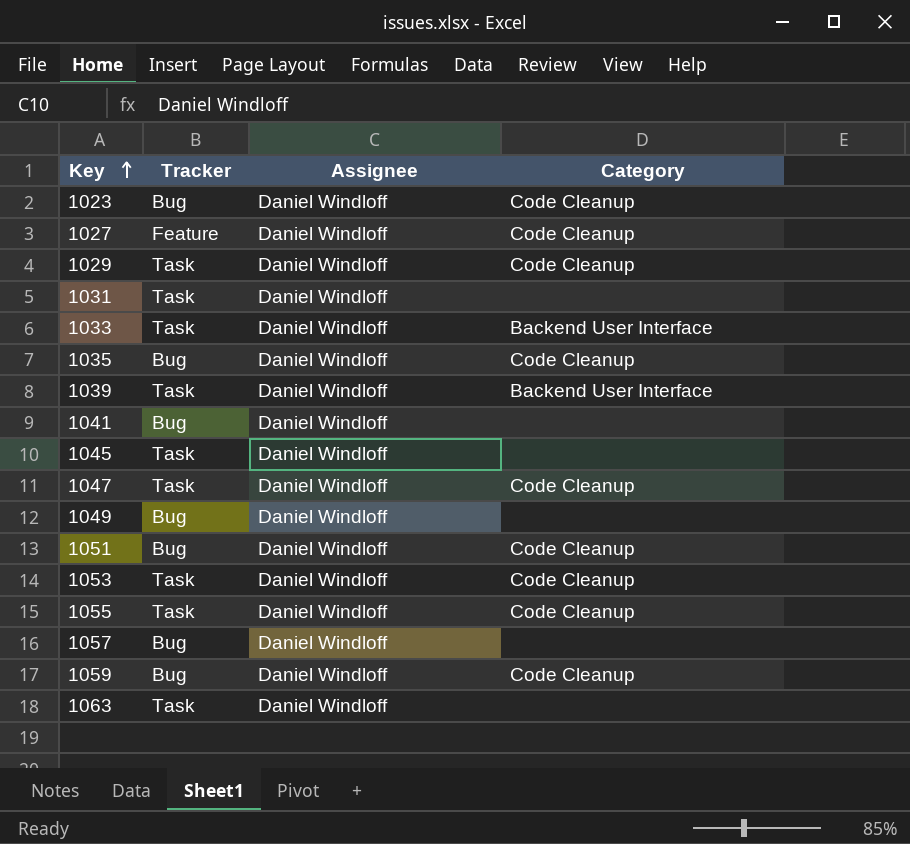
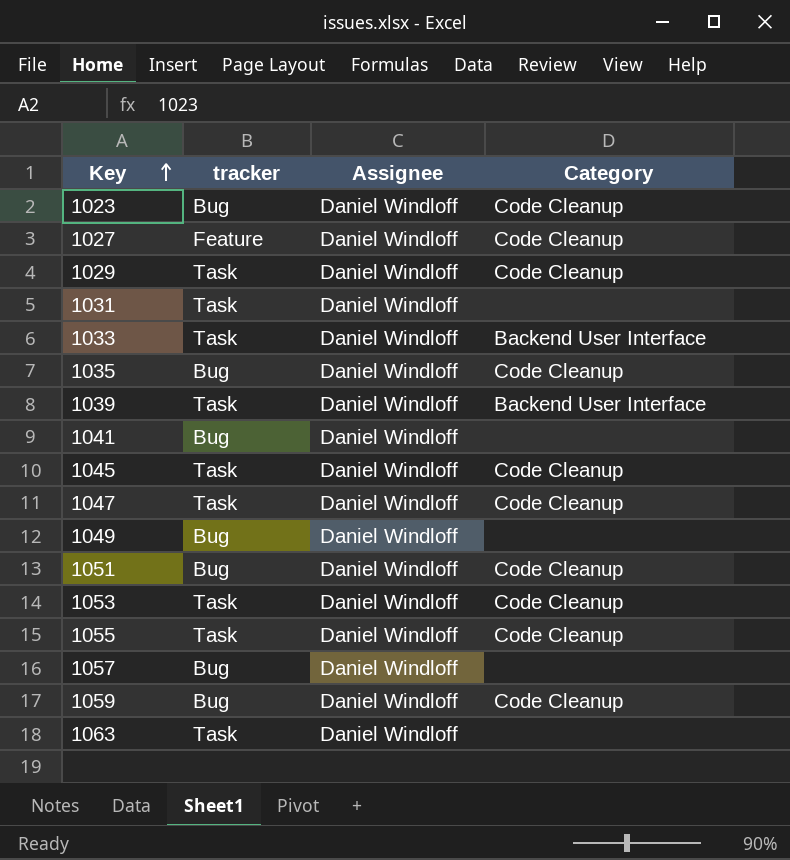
column name: Tracker -> tracker
1045 | Category: none -> Code Cleanup

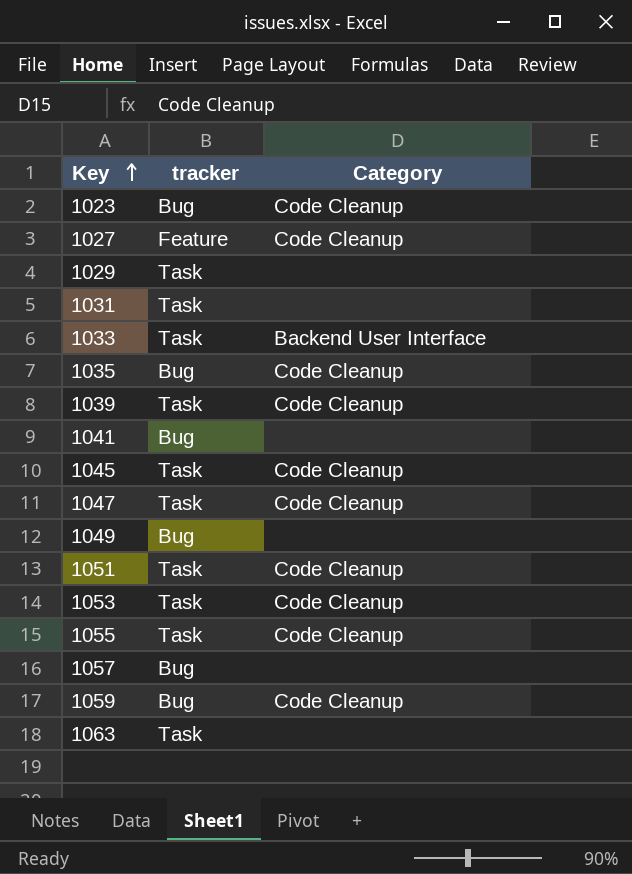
column Assignee | position: 3 -> none
1029 | Category: Code Cleanup -> none
1039 | Category: Backend User Interface -> Code Cleanup
1051 | tracker: Bug -> Task

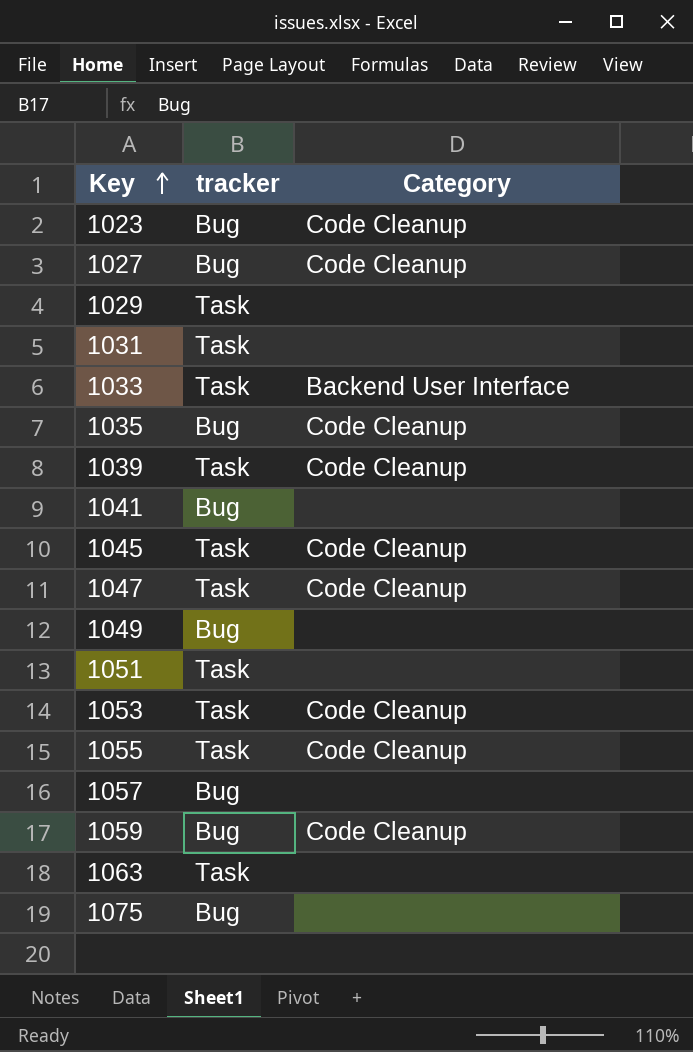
1027 | tracker: Feature -> Bug
1051 | Category: Code Cleanup -> none
row 1075: none -> Bug | none

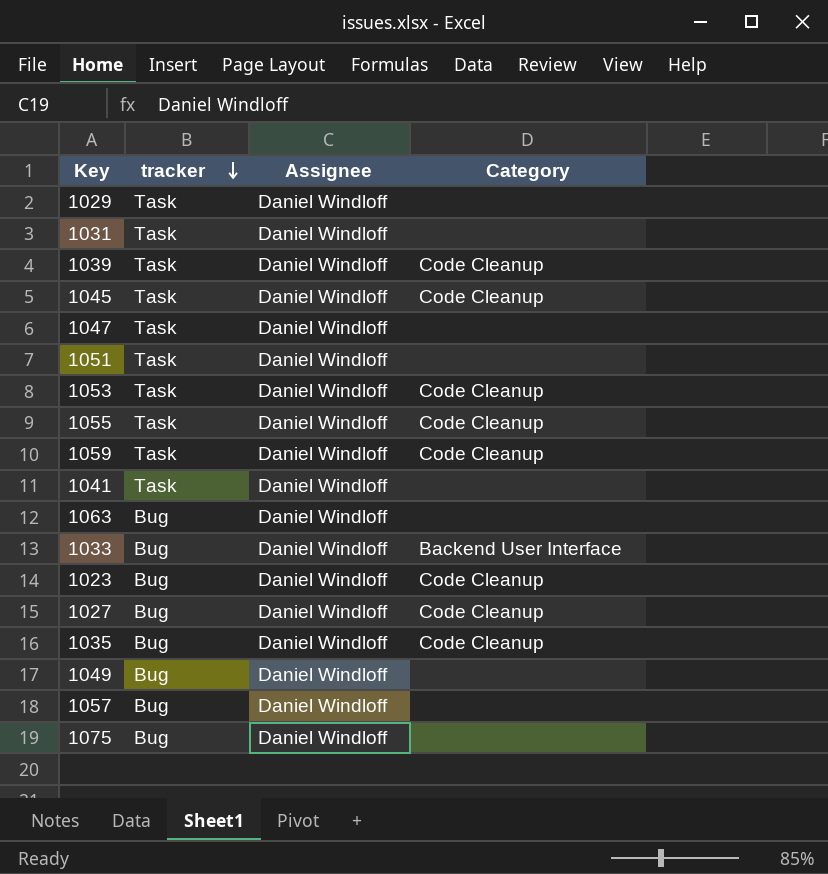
row order: Key ascending -> tracker descending
column Assignee | position: none -> 3
1047 | Category: Code Cleanup -> none
1059 | tracker: Bug -> Task
1041 | tracker: Bug -> Task
1063 | tracker: Task -> Bug
1033 | tracker: Task -> Bug

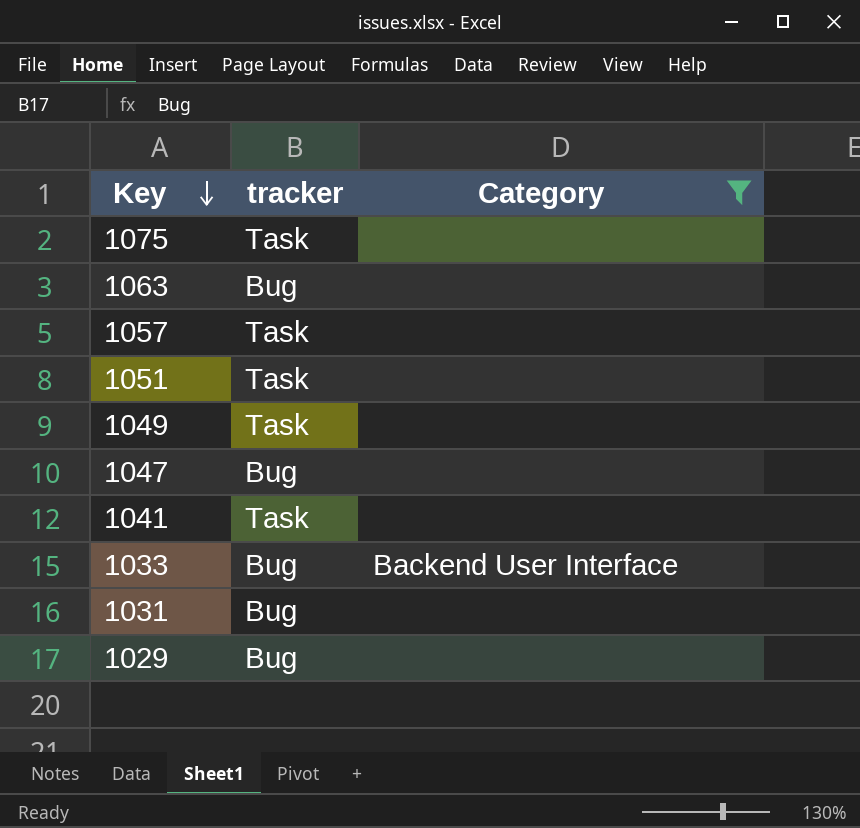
filter: none -> Category != Code Cleanup
row order: tracker descending -> Key descending
column Assignee | position: 3 -> none
1075 | tracker: Bug -> Task
1057 | tracker: Bug -> Task
1049 | tracker: Bug -> Task
1047 | tracker: Task -> Bug
1031 | tracker: Task -> Bug
1029 | tracker: Task -> Bug

